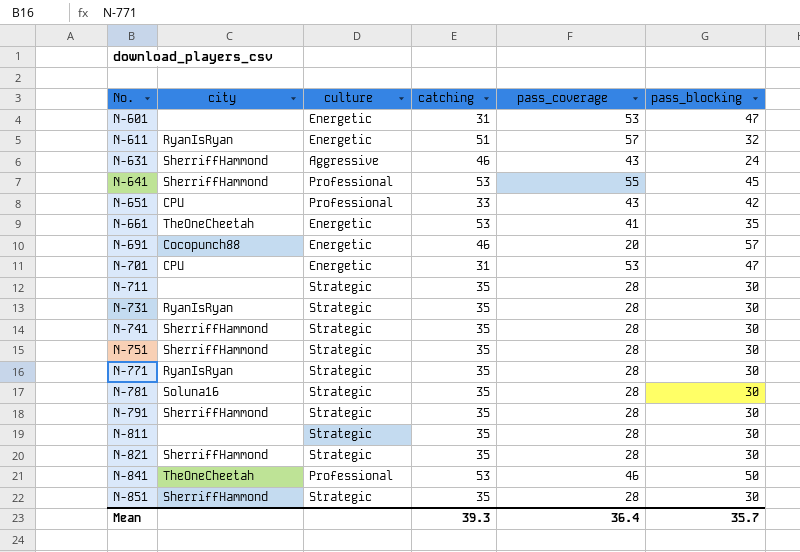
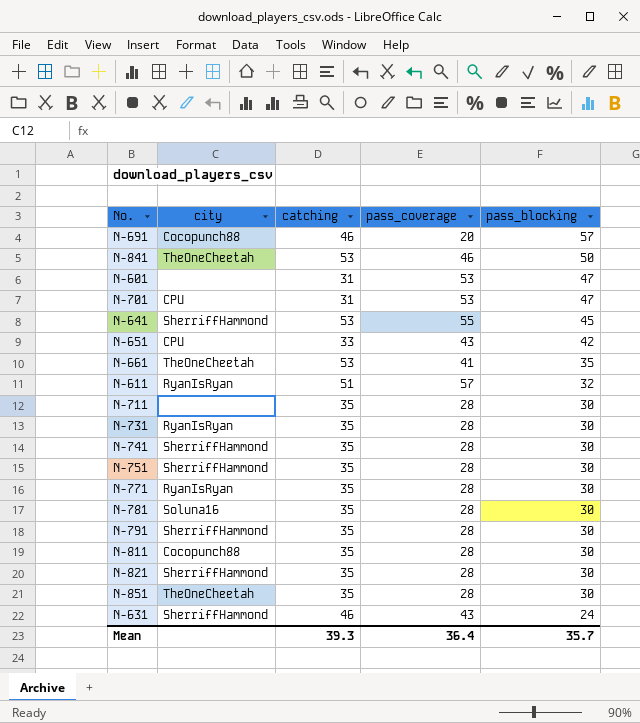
row order: No. ascending -> pass_blocking descending
column culture | position: 3 -> none
N-811 | city: none -> Cocopunch88
N-851 | city: SherriffHammond -> TheOneCheetah

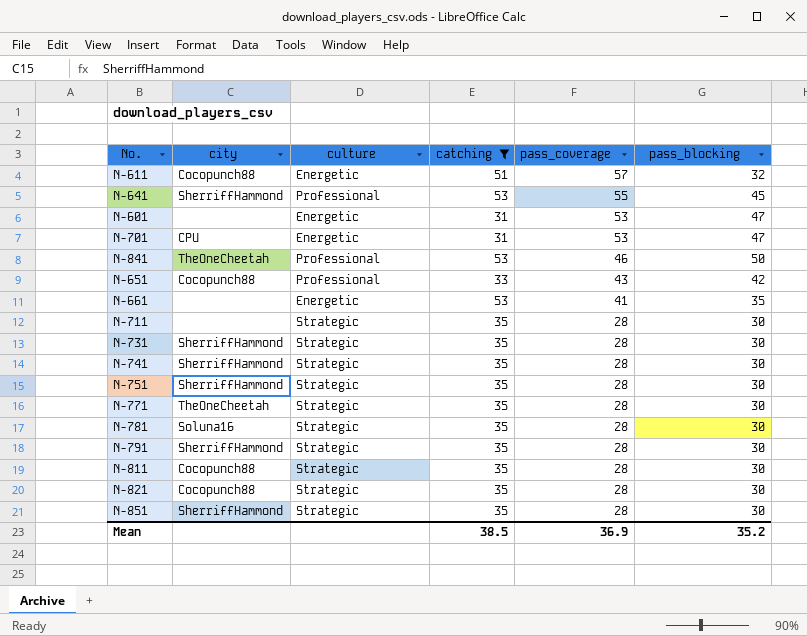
filter: none -> catching != 46
row order: pass_blocking descending -> pass_coverage descending
column culture | position: none -> 3
N-611 | city: RyanIsRyan -> Cocopunch88
N-651 | city: CPU -> Cocopunch88
N-661 | city: TheOneCheetah -> none
N-731 | city: RyanIsRyan -> SherriffHammond
N-771 | city: RyanIsRyan -> TheOneCheetah
N-821 | city: SherriffHammond -> Cocopunch88
N-851 | city: TheOneCheetah -> SherriffHammond
Mean | catching: 39.3 -> 38.5
Mean | pass_coverage: 36.4 -> 36.9
Mean | pass_blocking: 35.7 -> 35.2

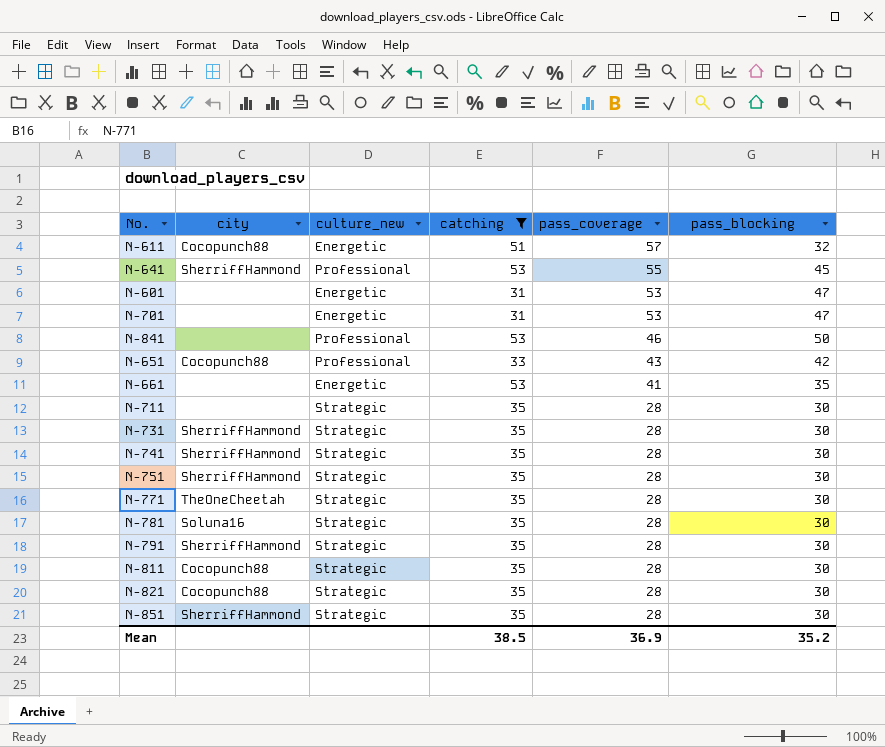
column name: culture -> culture_new
N-701 | city: CPU -> none
N-841 | city: TheOneCheetah -> none

